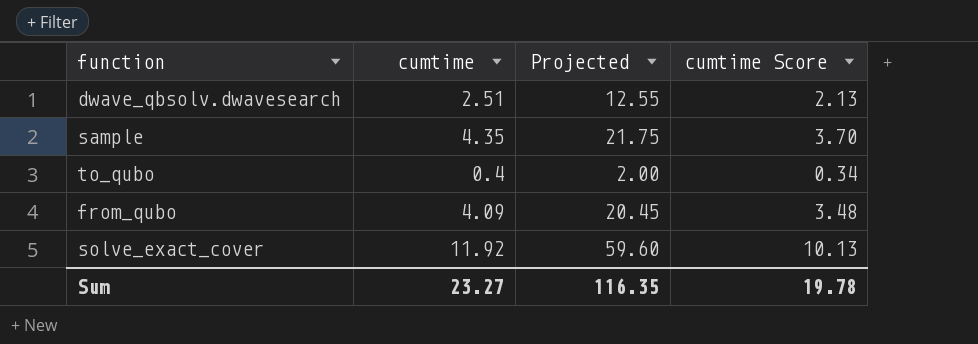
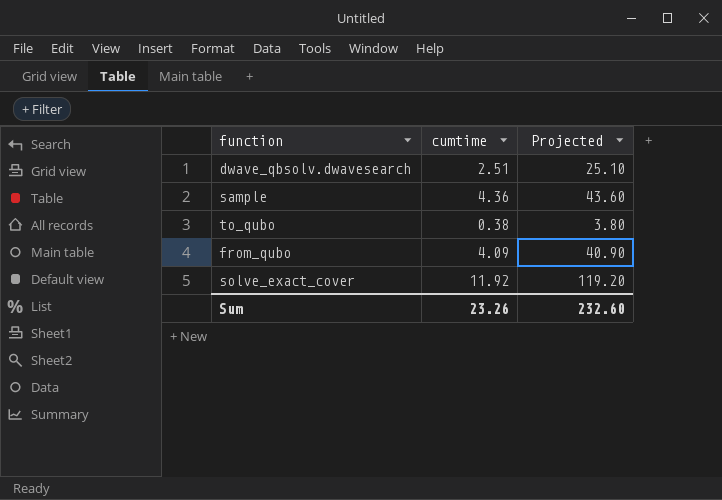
column cumtime Score | formula: [cumtime] * 0.85 -> none
column Projected | formula: [cumtime] * 5 -> [cumtime] * 10
sample | cumtime: 4.35 -> 4.36
to_qubo | cumtime: 0.4 -> 0.38
Sum | cumtime: 23.27 -> 23.26
Sum | Projected: 116.35 -> 232.60

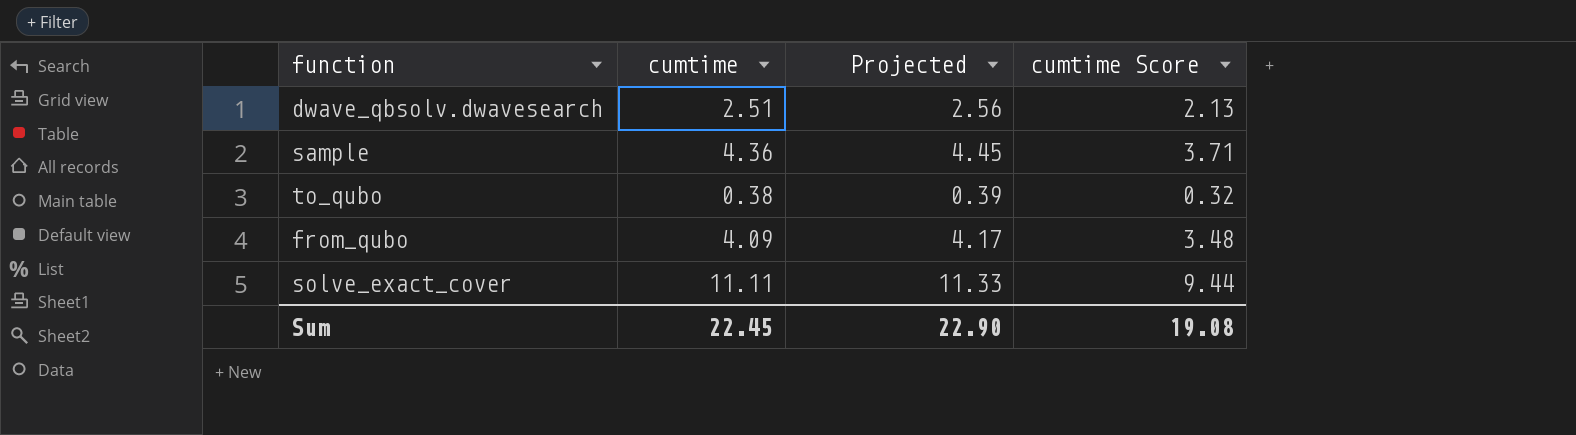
column Projected | formula: [cumtime] * 10 -> [cumtime] * 1.02
column cumtime Score | formula: none -> [cumtime] * 0.85
solve_exact_cover | cumtime: 11.92 -> 11.11
Sum | cumtime: 23.26 -> 22.45
Sum | Projected: 232.60 -> 22.90

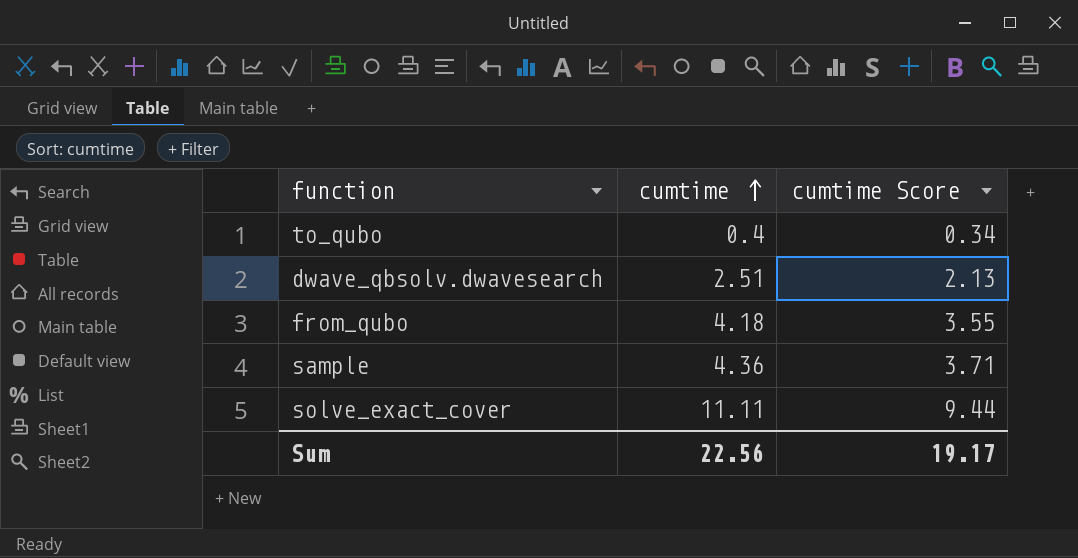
row order: none -> cumtime ascending
column Projected | formula: [cumtime] * 1.02 -> none
to_qubo | cumtime: 0.38 -> 0.4
to_qubo | cumtime Score: 0.32 -> 0.34
from_qubo | cumtime: 4.09 -> 4.18
from_qubo | cumtime Score: 3.48 -> 3.55
Sum | cumtime: 22.45 -> 22.56
Sum | cumtime Score: 19.08 -> 19.17

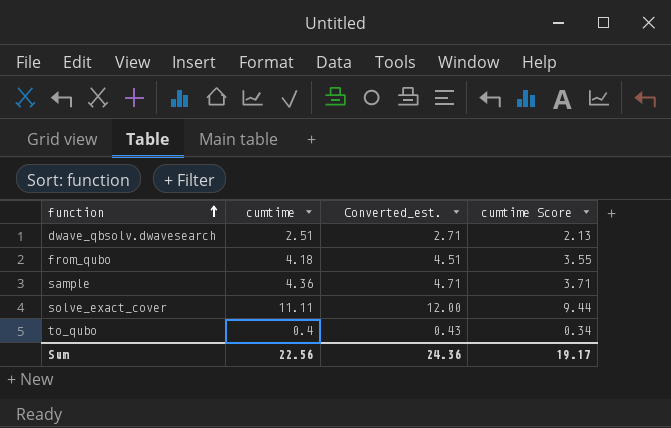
row order: cumtime ascending -> function ascending
column Converted_est. | formula: none -> [cumtime] * 1.08

